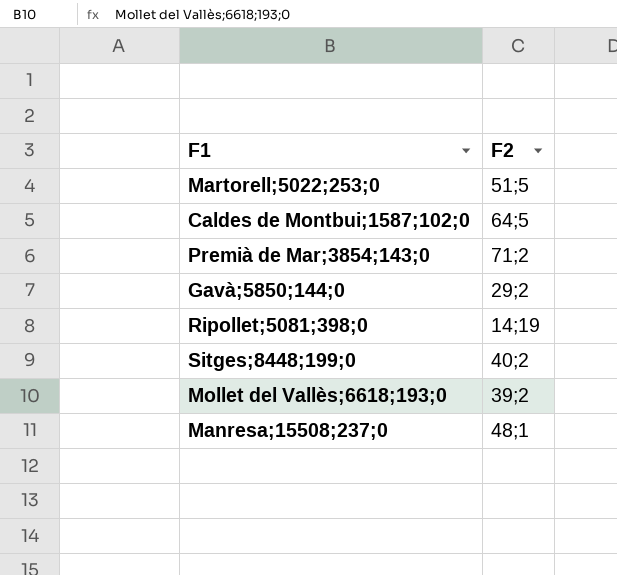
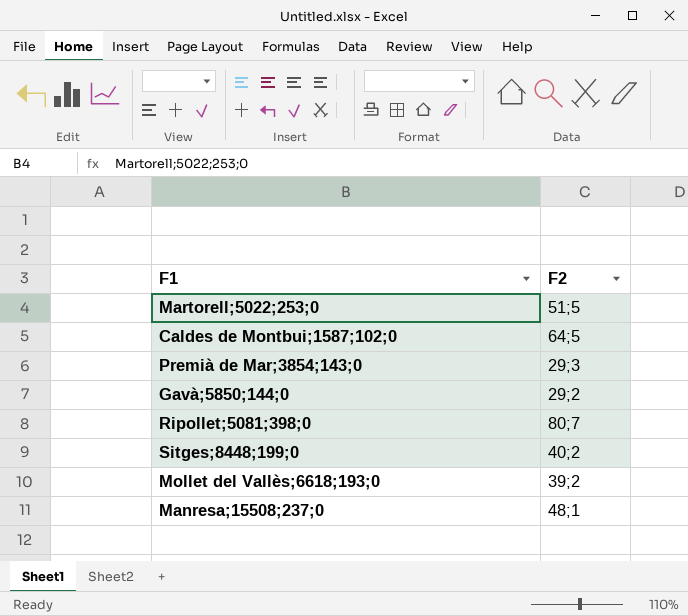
Premià de Mar;3854;143;0 | F2: 71;2 -> 29;3
Ripollet;5081;398;0 | F2: 14;19 -> 80;7

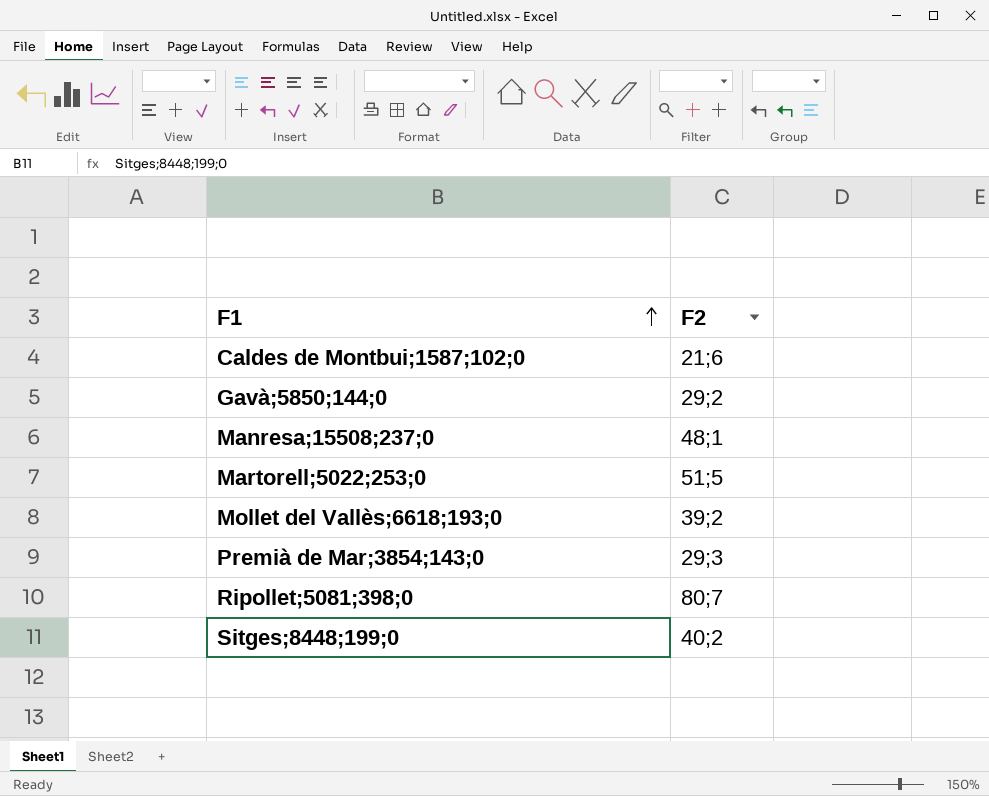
row order: none -> F1 ascending
Caldes de Montbui;1587;102;0 | F2: 64;5 -> 21;6

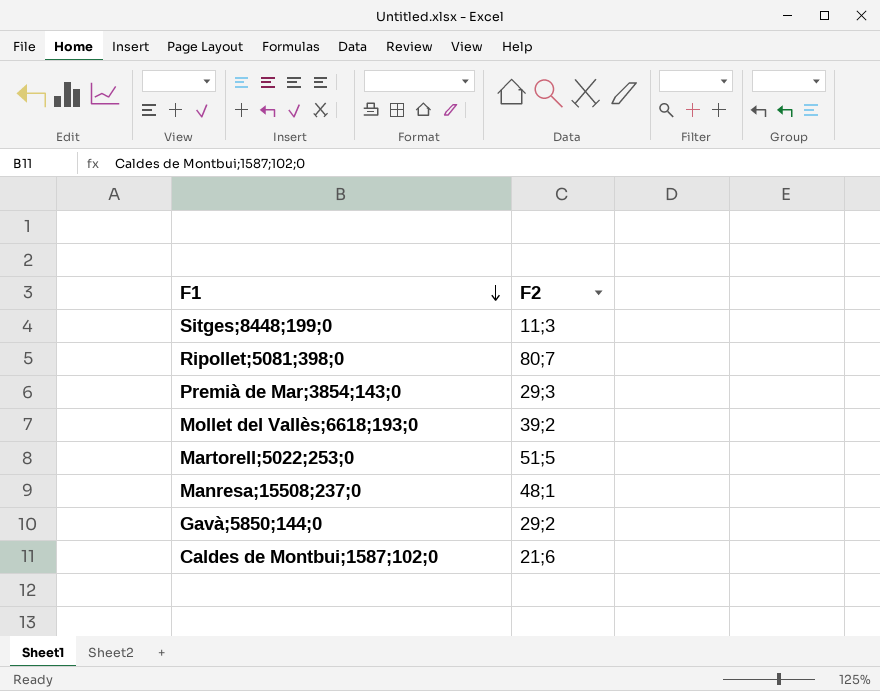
row order: F1 ascending -> F1 descending
Sitges;8448;199;0 | F2: 40;2 -> 11;3

